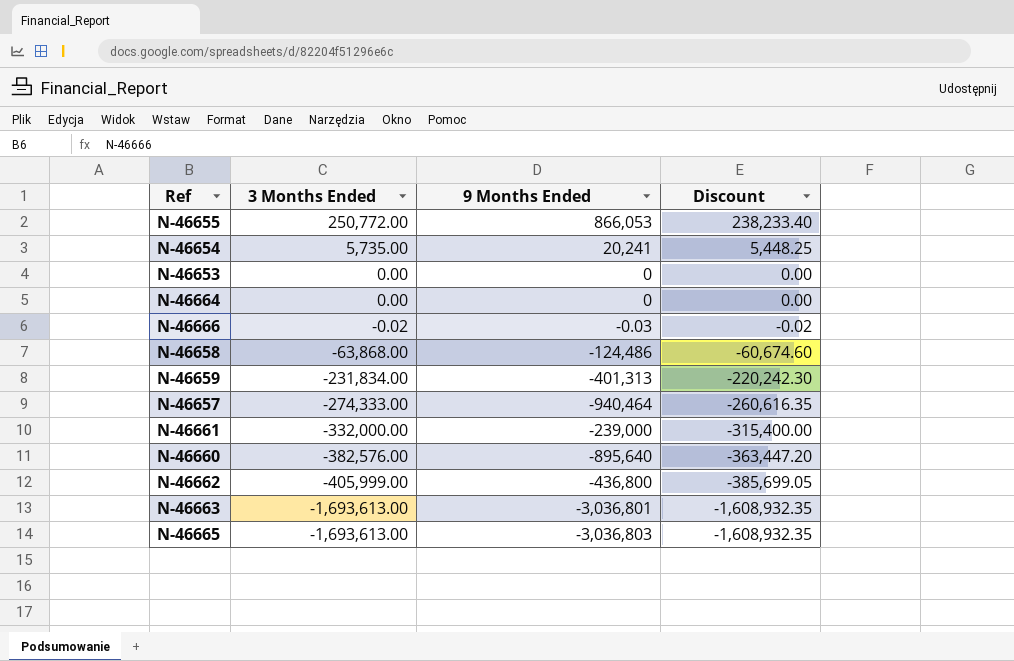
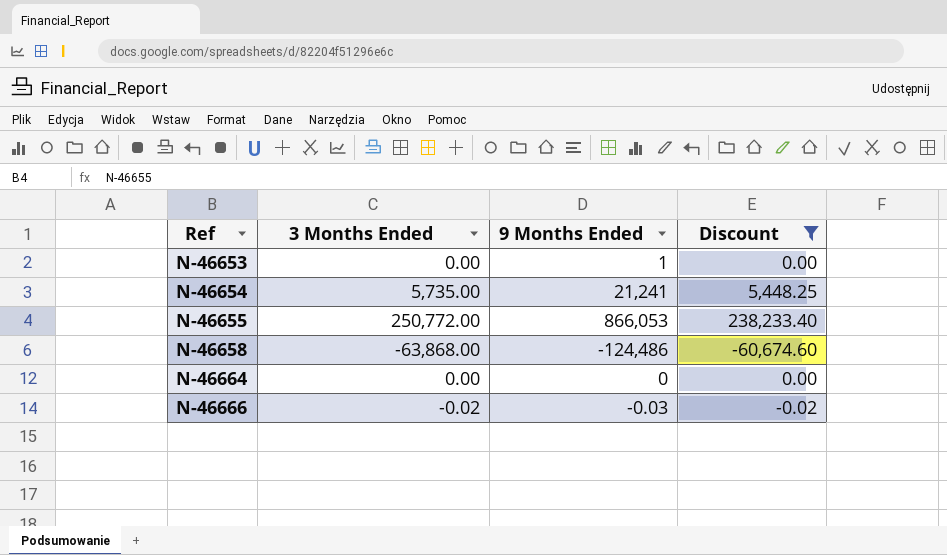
filter: none -> Discount >= -60,674.60
row order: 3 Months Ended descending -> Ref ascending
N-46653 | 9 Months Ended: 0 -> 1
N-46654 | 9 Months Ended: 20,241 -> 21,241

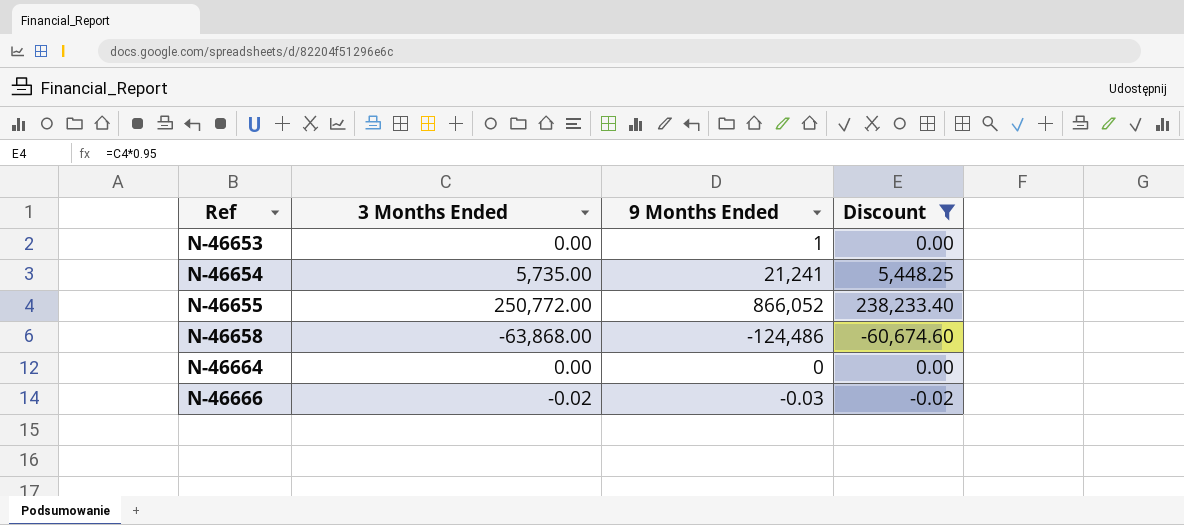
N-46655 | 9 Months Ended: 866,053 -> 866,052

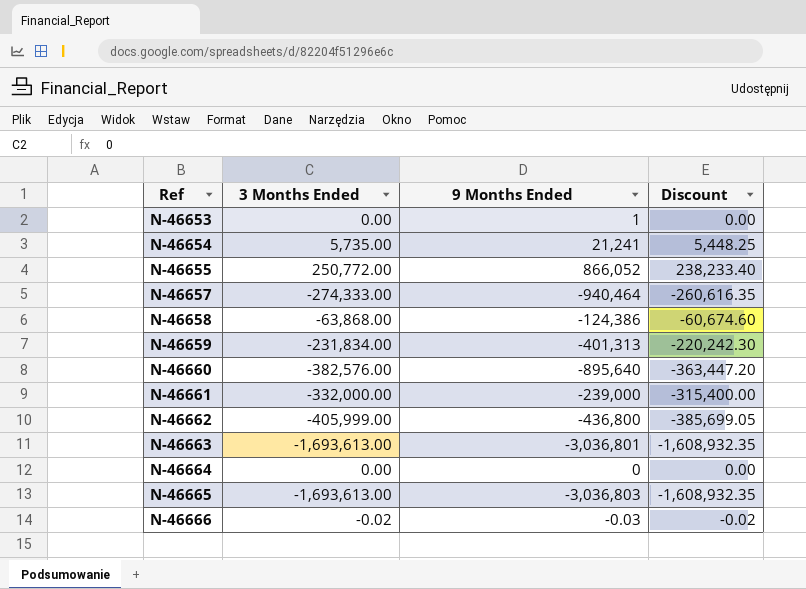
filter: Discount >= -60,674.60 -> none
N-46658 | 9 Months Ended: -124,486 -> -124,386

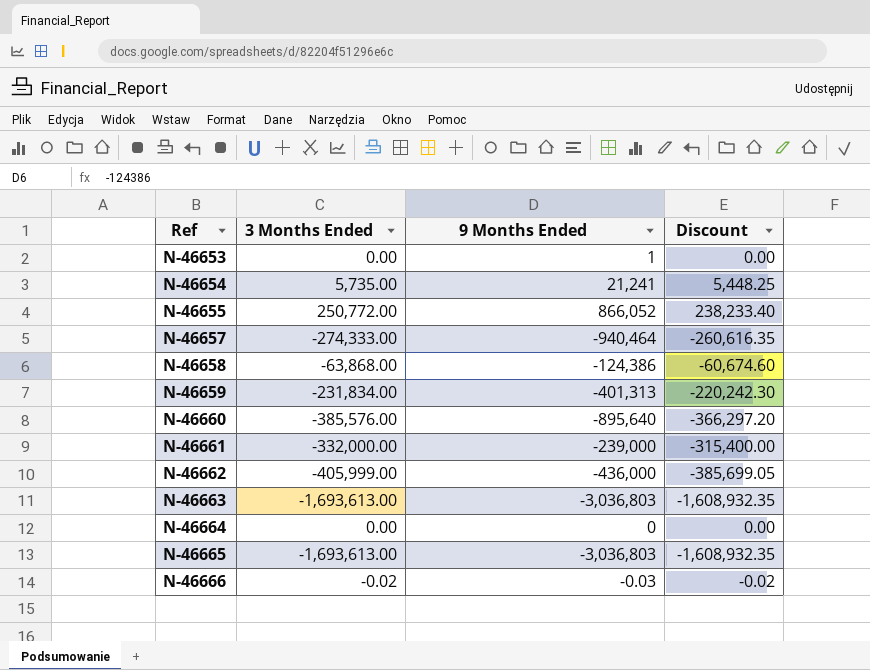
N-46660 | 3 Months Ended: -382,576.00 -> -385,576.00
N-46660 | Discount: -363,447.20 -> -366,297.20
N-46662 | 9 Months Ended: -436,800 -> -436,000
N-46663 | 9 Months Ended: -3,036,801 -> -3,036,803

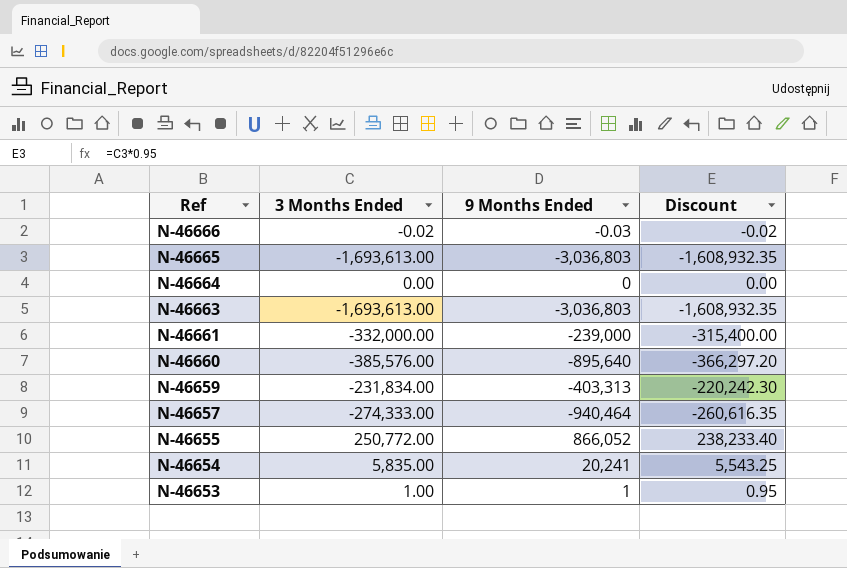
row order: Ref ascending -> Ref descending
row N-46658: -63,868.00 | -124,386 | -60,674.60 -> none
row N-46662: -405,999.00 | -436,000 | -385,699.05 -> none
N-46659 | 9 Months Ended: -401,313 -> -403,313
N-46654 | 3 Months Ended: 5,735.00 -> 5,835.00
N-46654 | 9 Months Ended: 21,241 -> 20,241
N-46654 | Discount: 5,448.25 -> 5,543.25
N-46653 | 3 Months Ended: 0.00 -> 1.00
N-46653 | Discount: 0.00 -> 0.95

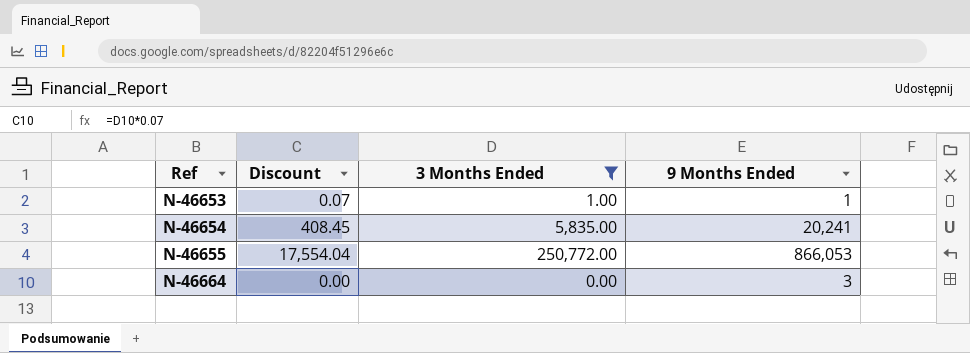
filter: none -> 3 Months Ended >= 0.00
row order: Ref descending -> Ref ascending
column Discount | formula: [3 Months Ended] * 0.95 -> [3 Months Ended] * 0.07
column Discount | position: 4 -> 2
N-46655 | 9 Months Ended: 866,052 -> 866,053
N-46664 | 9 Months Ended: 0 -> 3

